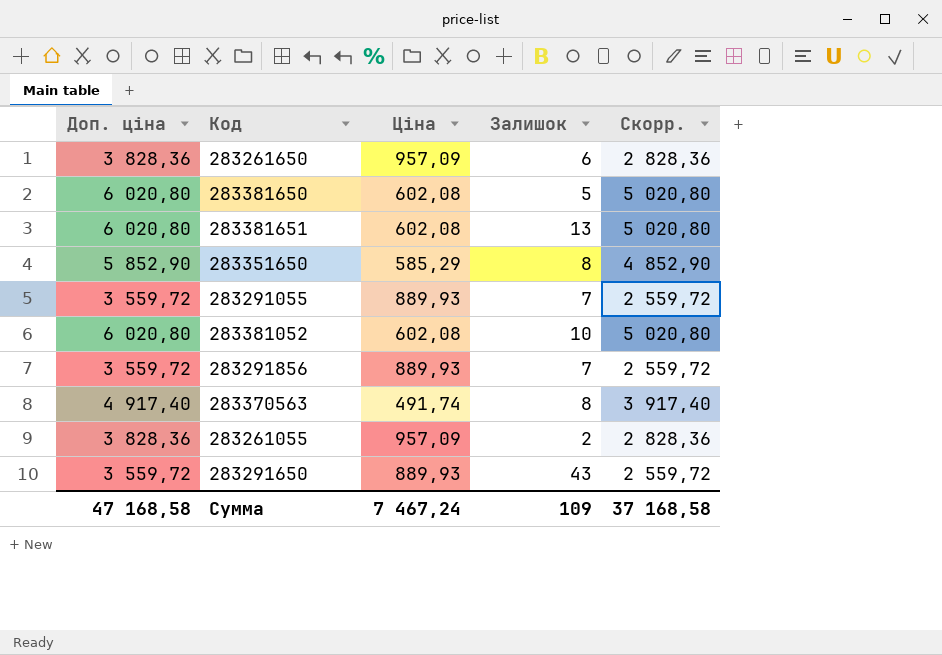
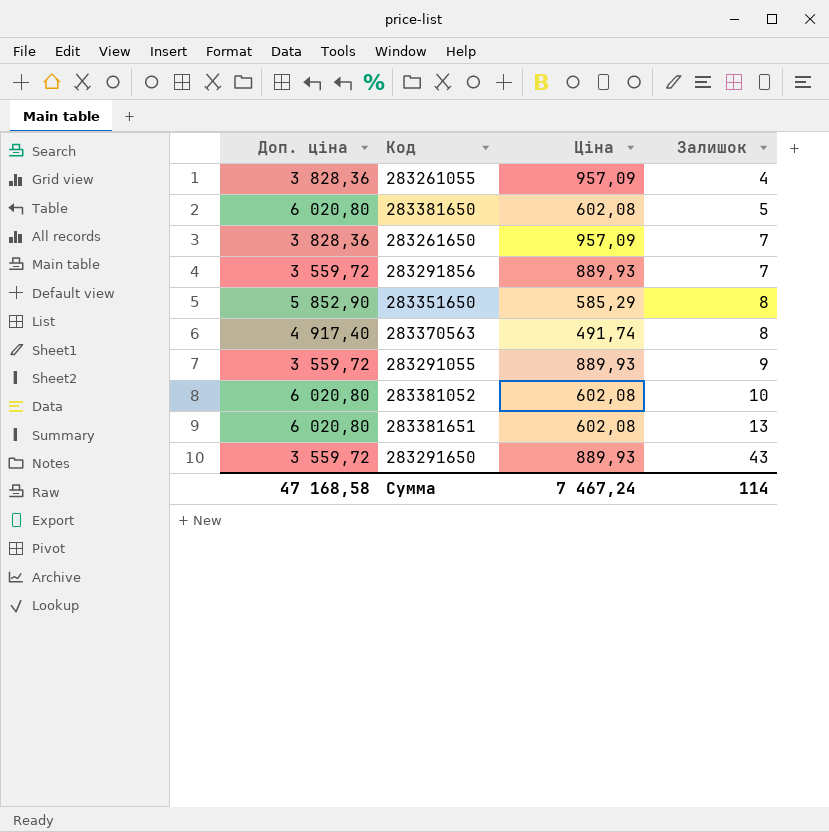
row order: none -> Залишок ascending
column Скорр. | formula: [Доп. ціна] - 1000 -> none
283261055 | Залишок: 2 -> 4
283261650 | Залишок: 6 -> 7
283291055 | Залишок: 7 -> 9
Сумма | Залишок: 109 -> 114

